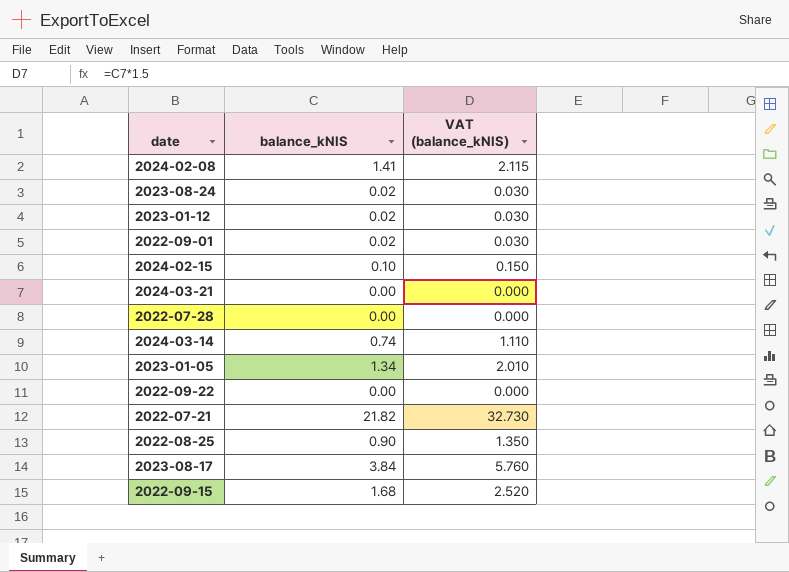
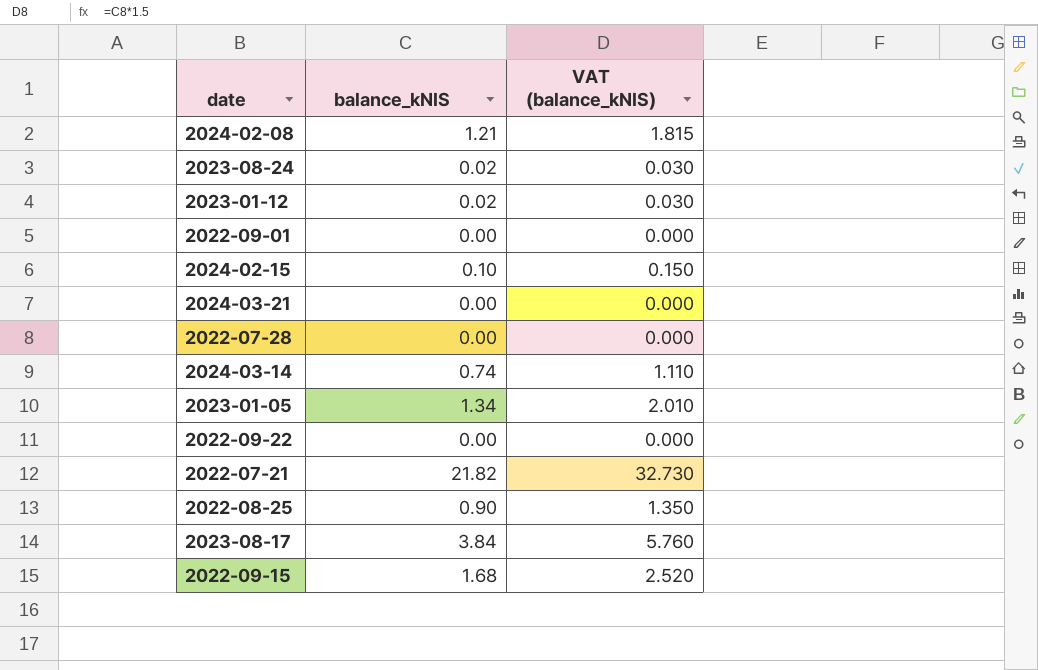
2024-02-08 | balance_kNIS: 1.41 -> 1.21
2024-02-08 | VAT (balance_kNIS): 2.115 -> 1.815
2022-09-01 | balance_kNIS: 0.02 -> 0.00
2022-09-01 | VAT (balance_kNIS): 0.030 -> 0.000

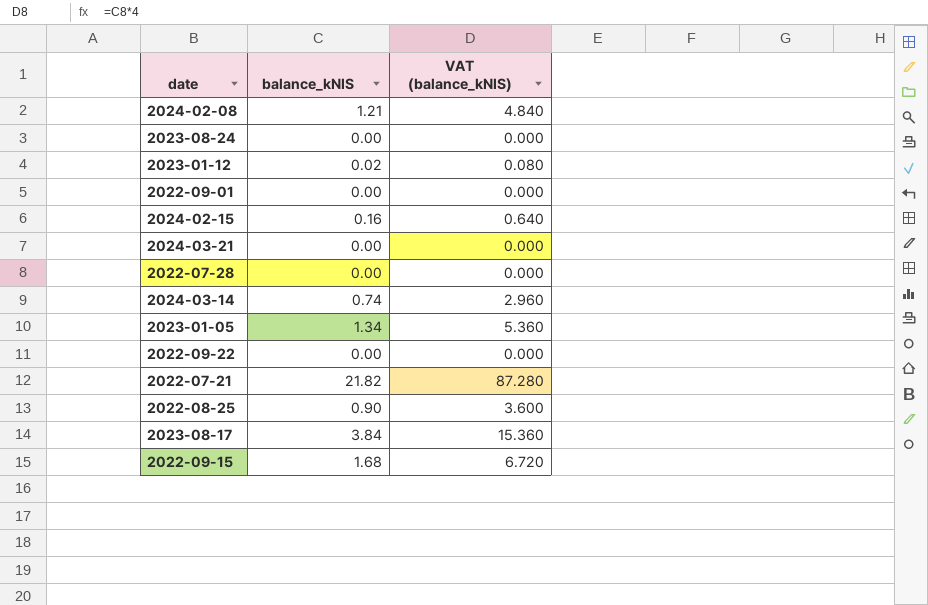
column VAT (balance_kNIS) | formula: [balance_kNIS] * 1.5 -> [balance_kNIS] * 4
2023-08-24 | balance_kNIS: 0.02 -> 0.00
2024-02-15 | balance_kNIS: 0.10 -> 0.16

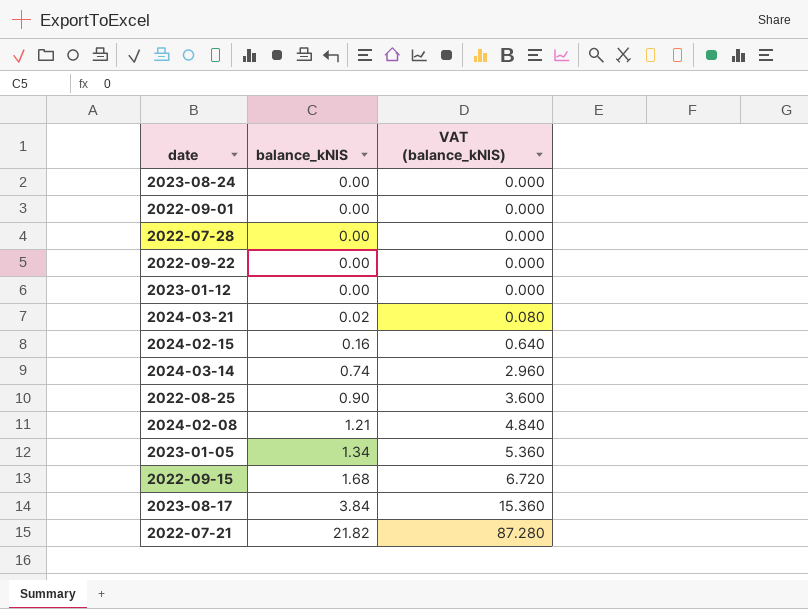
row order: none -> balance_kNIS ascending
2023-01-12 | balance_kNIS: 0.02 -> 0.00
2023-01-12 | VAT (balance_kNIS): 0.080 -> 0.000
2024-03-21 | balance_kNIS: 0.00 -> 0.02
2024-03-21 | VAT (balance_kNIS): 0.000 -> 0.080

